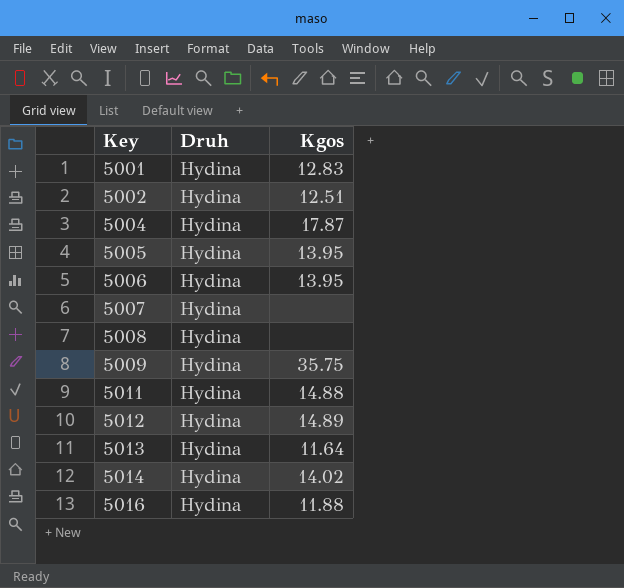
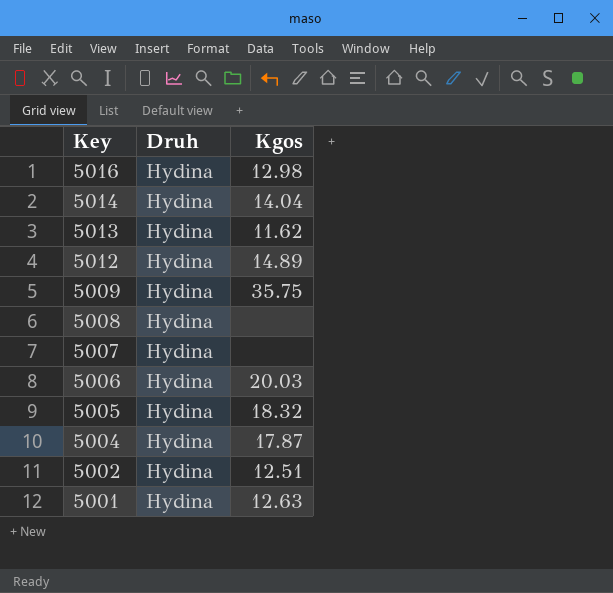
row order: Key ascending -> Key descending
row 5011: Hydina | 14.88 -> none
5016 | Kgos: 11.88 -> 12.98
5014 | Kgos: 14.02 -> 14.04
5013 | Kgos: 11.64 -> 11.62
5006 | Kgos: 13.95 -> 20.03
5005 | Kgos: 13.95 -> 18.32
5001 | Kgos: 12.83 -> 12.63

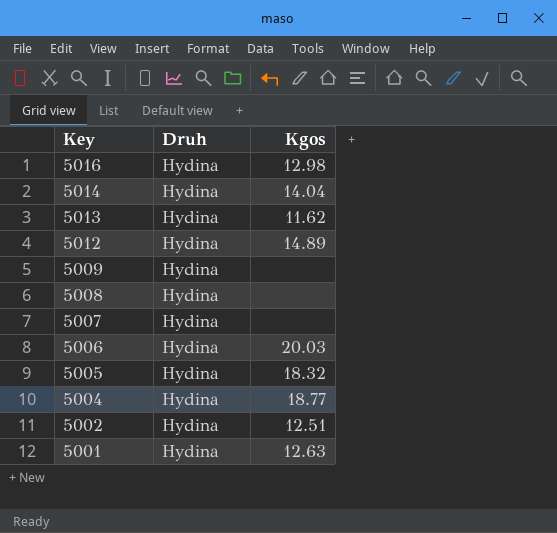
5009 | Kgos: 35.75 -> none
5004 | Kgos: 17.87 -> 18.77

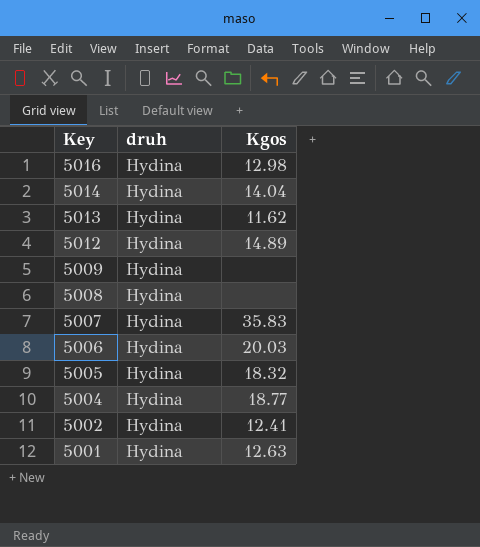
column name: Druh -> druh
5007 | Kgos: none -> 35.83
5002 | Kgos: 12.51 -> 12.41

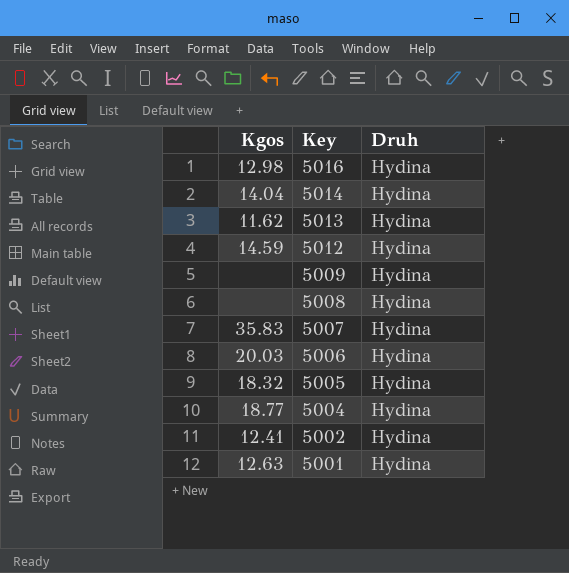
column Kgos | position: 3 -> 1
column name: druh -> Druh
5012 | Kgos: 14.89 -> 14.59

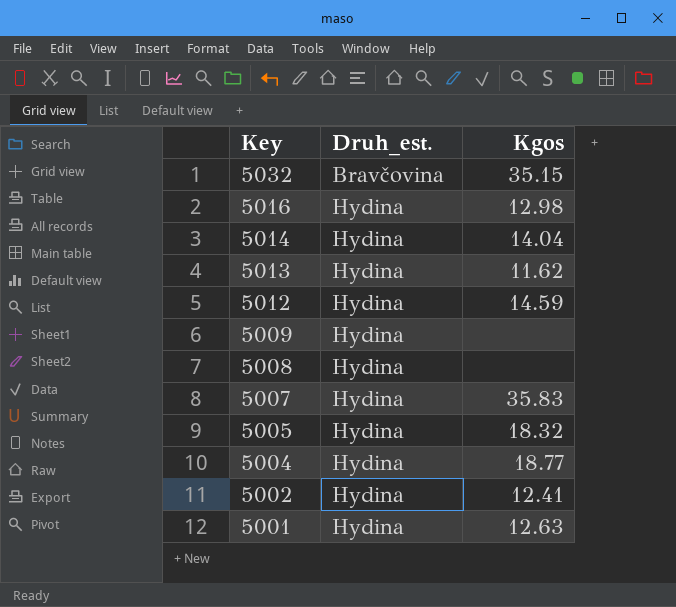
column name: Druh -> Druh_est.
column Kgos | position: 1 -> 3
row 5006: 20.03 | Hydina -> none
row 5032: none -> Bravčovina | 35.15

